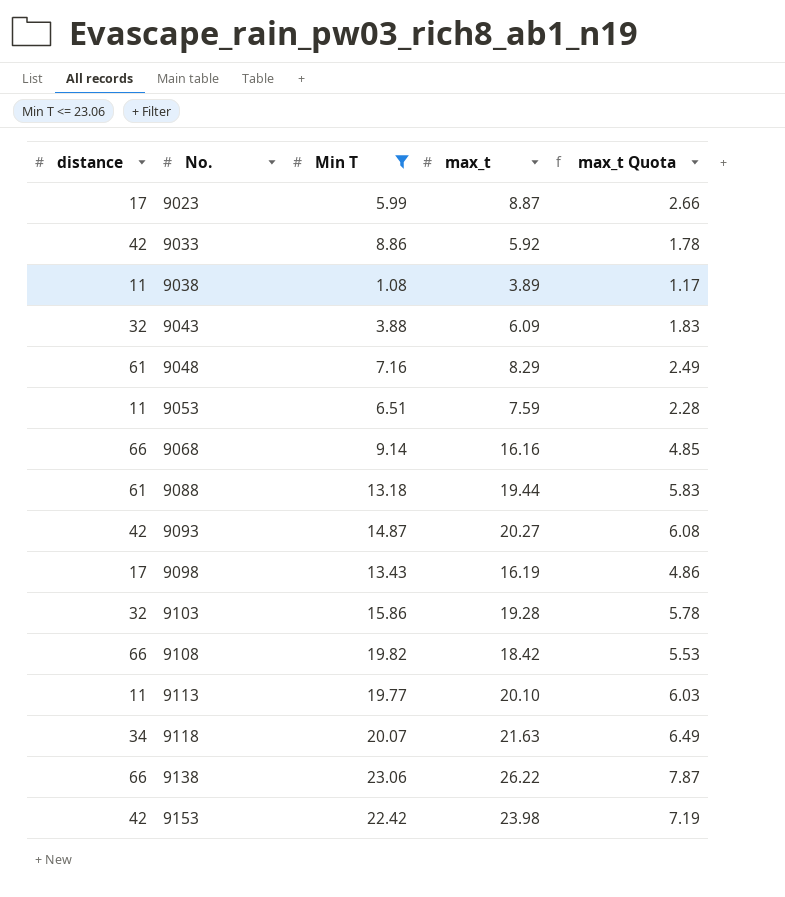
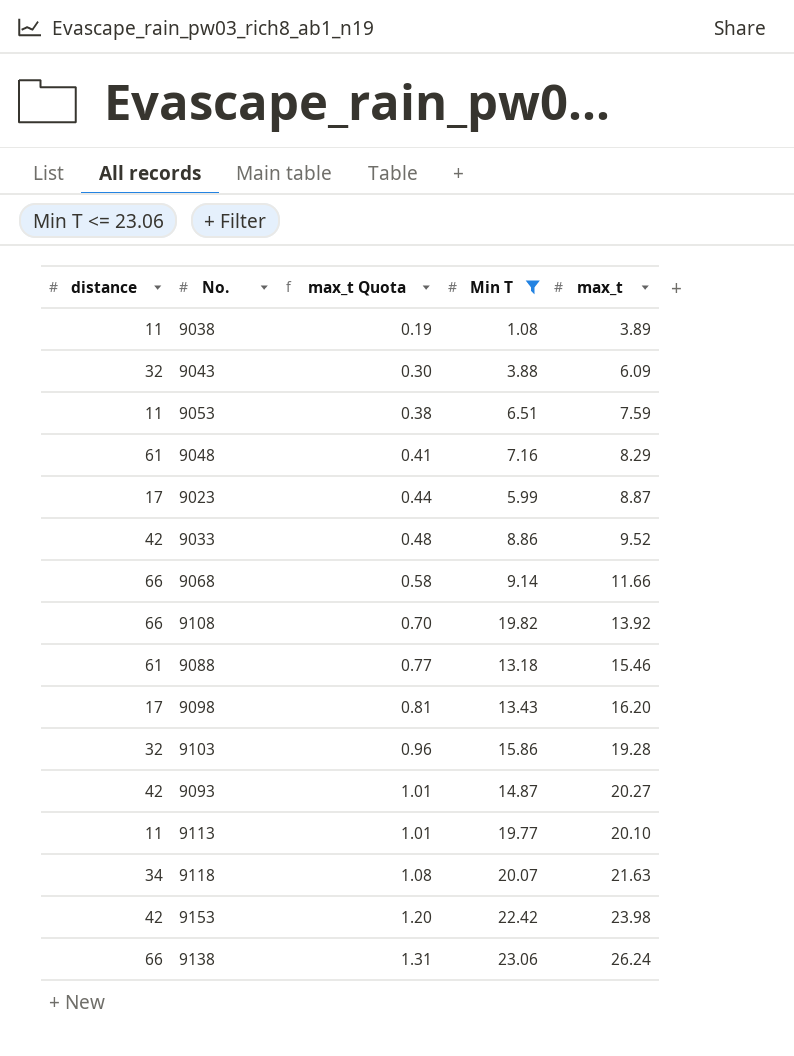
row order: No. ascending -> max_t Quota ascending
column max_t Quota | formula: [max_t] * 0.3 -> [max_t] * 0.05
column max_t Quota | position: 5 -> 3
9033 | max_t: 5.92 -> 9.52
9068 | max_t: 16.16 -> 11.66
9108 | max_t: 18.42 -> 13.92
9088 | max_t: 19.44 -> 15.46
9098 | max_t: 16.19 -> 16.20
9138 | max_t: 26.22 -> 26.24

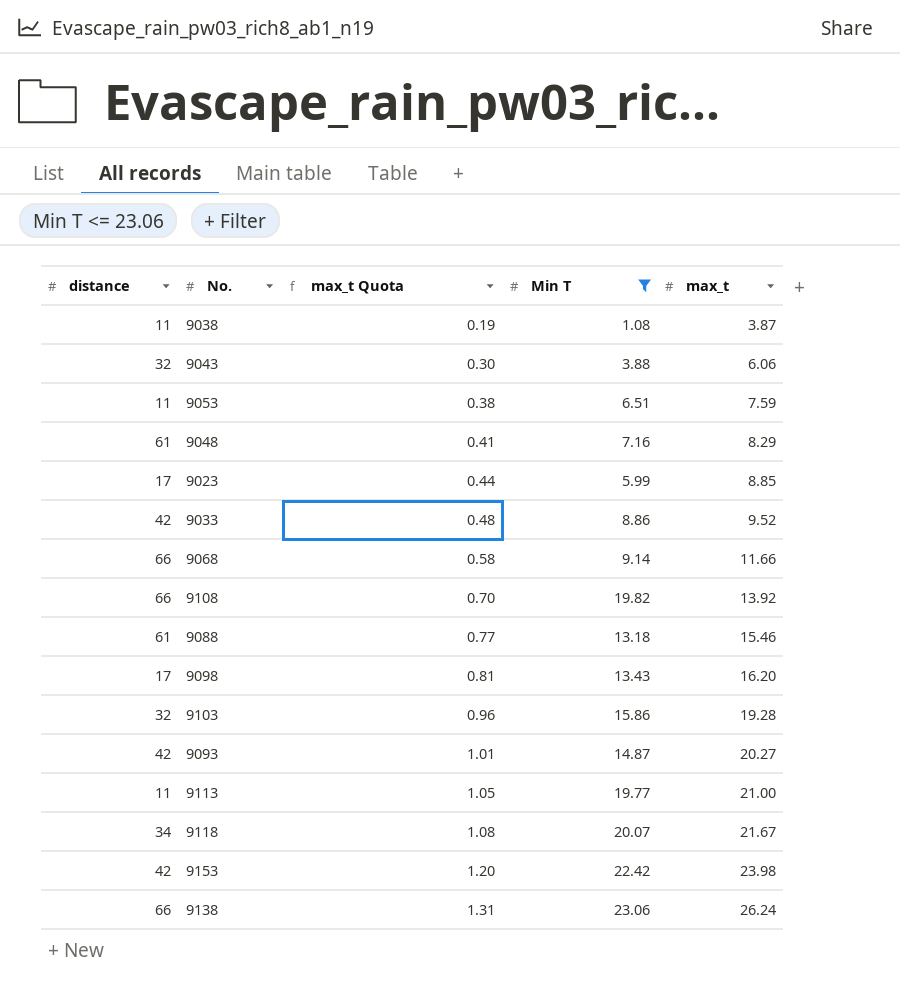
9038 | max_t: 3.89 -> 3.87
9043 | max_t: 6.09 -> 6.06
9023 | max_t: 8.87 -> 8.85
9113 | max_t Quota: 1.01 -> 1.05
9113 | max_t: 20.10 -> 21.00
9118 | max_t: 21.63 -> 21.67

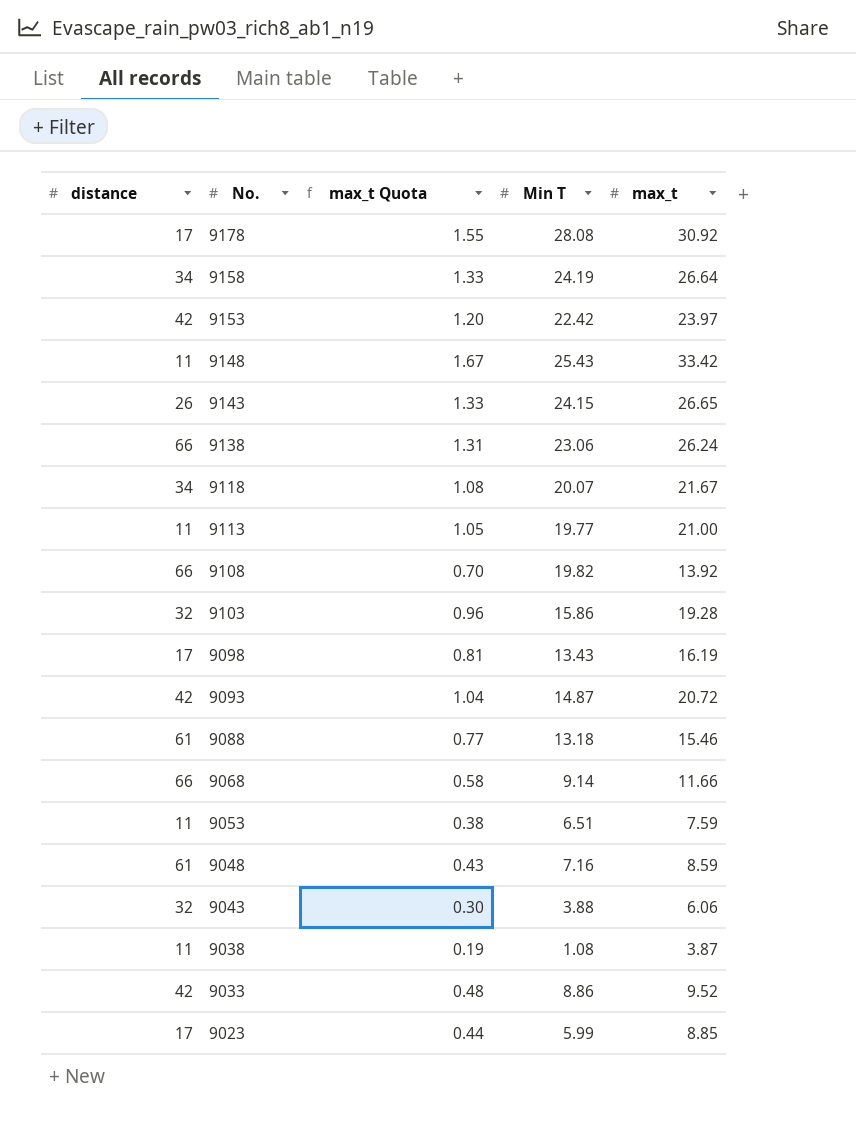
filter: Min T <= 23.06 -> none
row order: max_t Quota ascending -> No. descending
9153 | max_t: 23.98 -> 23.97
9098 | max_t: 16.20 -> 16.19
9093 | max_t Quota: 1.01 -> 1.04
9093 | max_t: 20.27 -> 20.72
9048 | max_t Quota: 0.41 -> 0.43
9048 | max_t: 8.29 -> 8.59

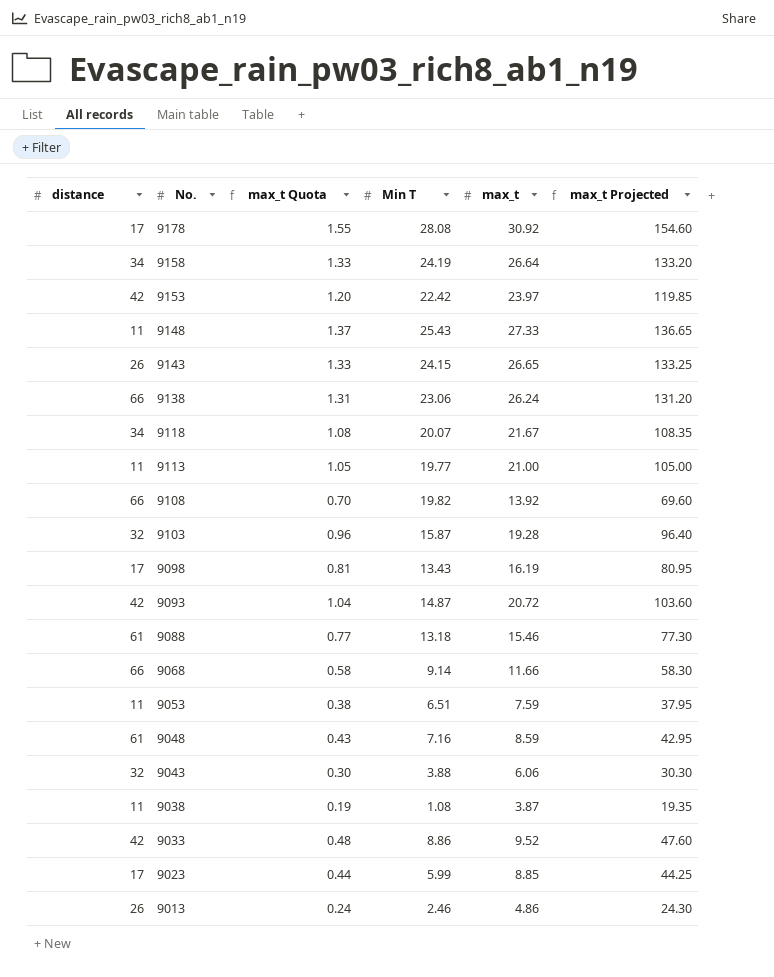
column max_t Projected | formula: none -> [max_t] * 5
9148 | max_t Quota: 1.67 -> 1.37
9148 | max_t: 33.42 -> 27.33
9103 | Min T: 15.86 -> 15.87
row 9013: none -> 26 | 0.24 | 2.46 | 4.86 | 24.30

